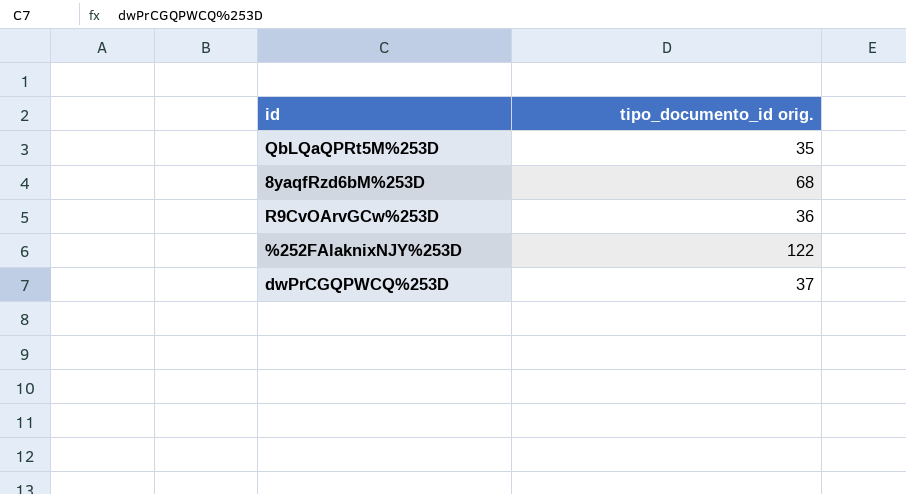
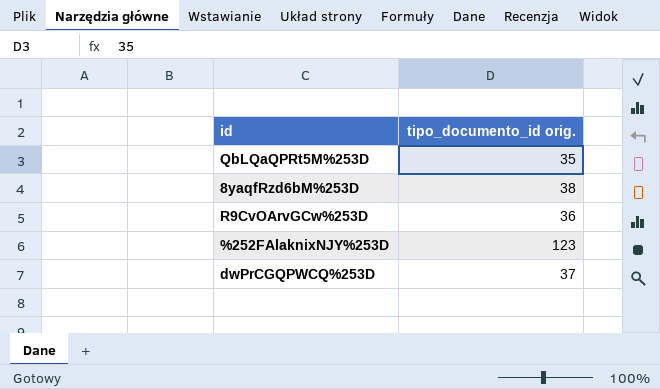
8yaqfRzd6bM%253D | tipo_documento_id orig.: 68 -> 38
%252FAlaknixNJY%253D | tipo_documento_id orig.: 122 -> 123

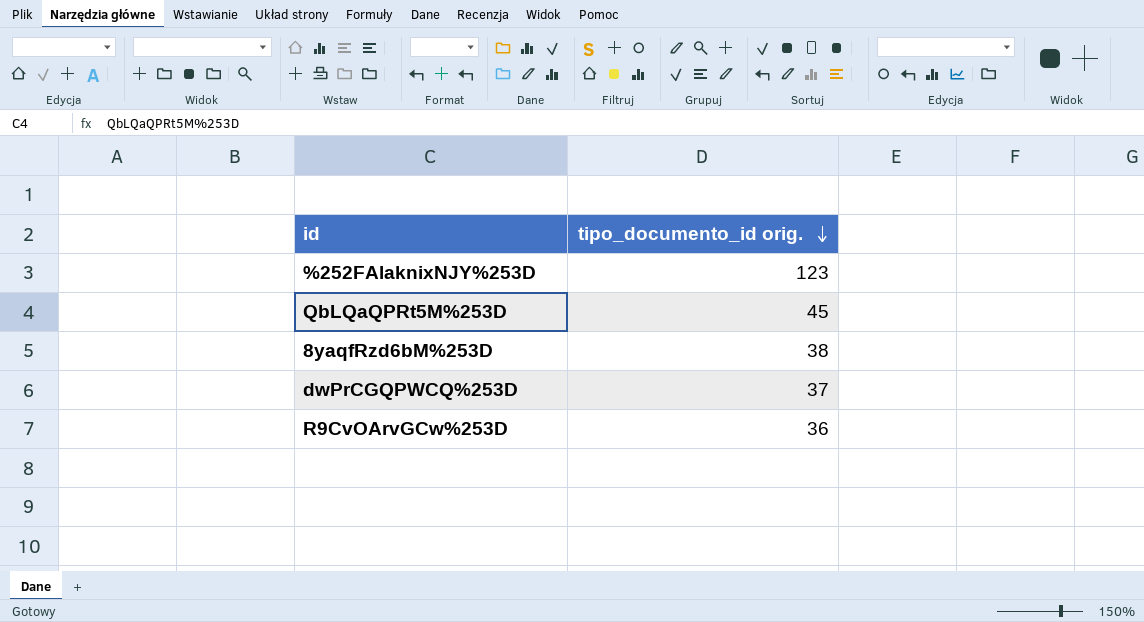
row order: none -> tipo_documento_id orig. descending
QbLQaQPRt5M%253D | tipo_documento_id orig.: 35 -> 45

